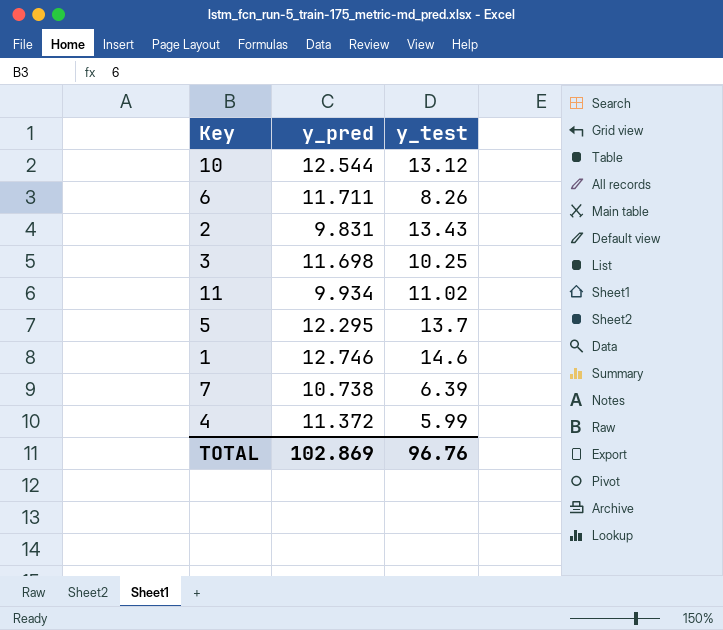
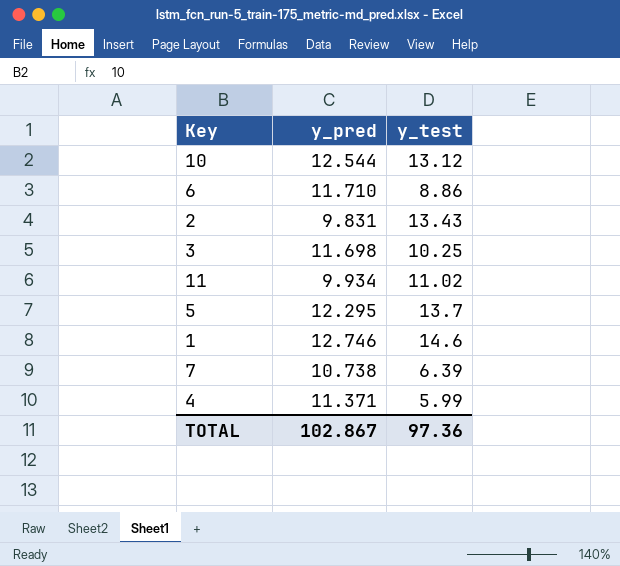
6 | y_pred: 11.711 -> 11.710
6 | y_test: 8.26 -> 8.86
4 | y_pred: 11.372 -> 11.371
TOTAL | y_pred: 102.869 -> 102.867
TOTAL | y_test: 96.76 -> 97.36

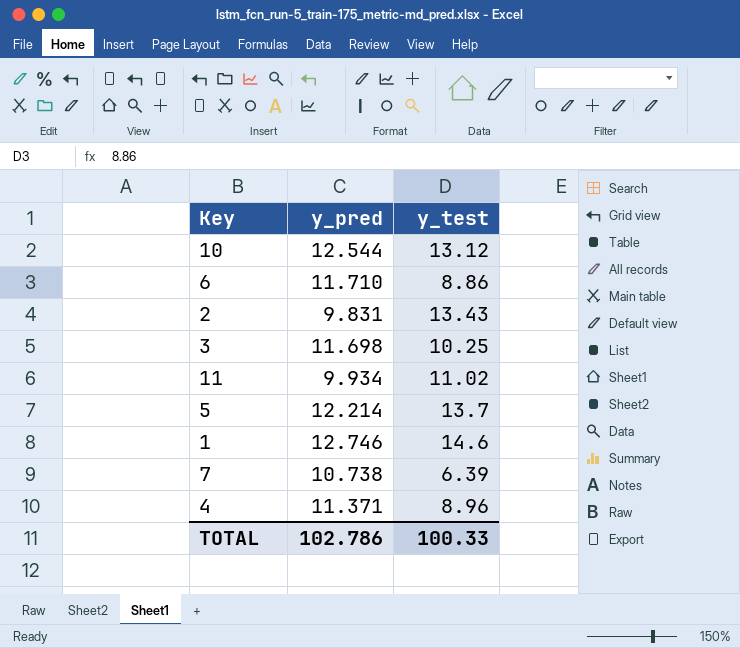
5 | y_pred: 12.295 -> 12.214
4 | y_test: 5.99 -> 8.96
TOTAL | y_pred: 102.867 -> 102.786
TOTAL | y_test: 97.36 -> 100.33

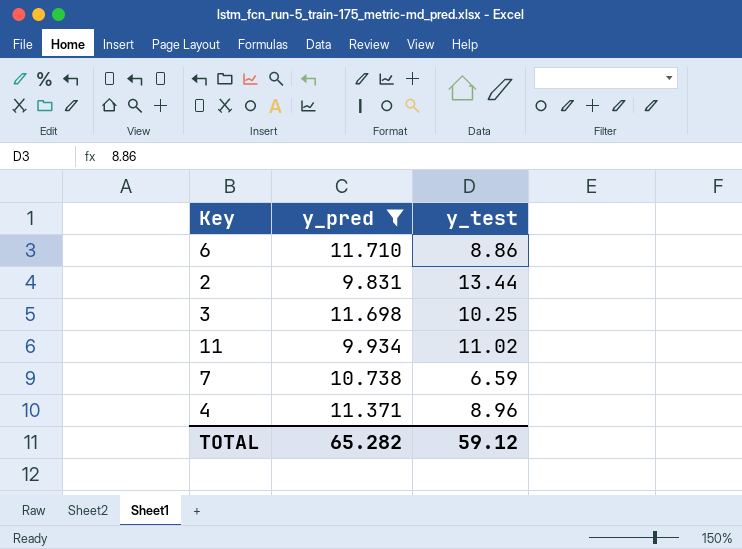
filter: none -> y_pred <= 11.710
2 | y_test: 13.43 -> 13.44
7 | y_test: 6.39 -> 6.59
TOTAL | y_pred: 102.786 -> 65.282
TOTAL | y_test: 100.33 -> 59.12

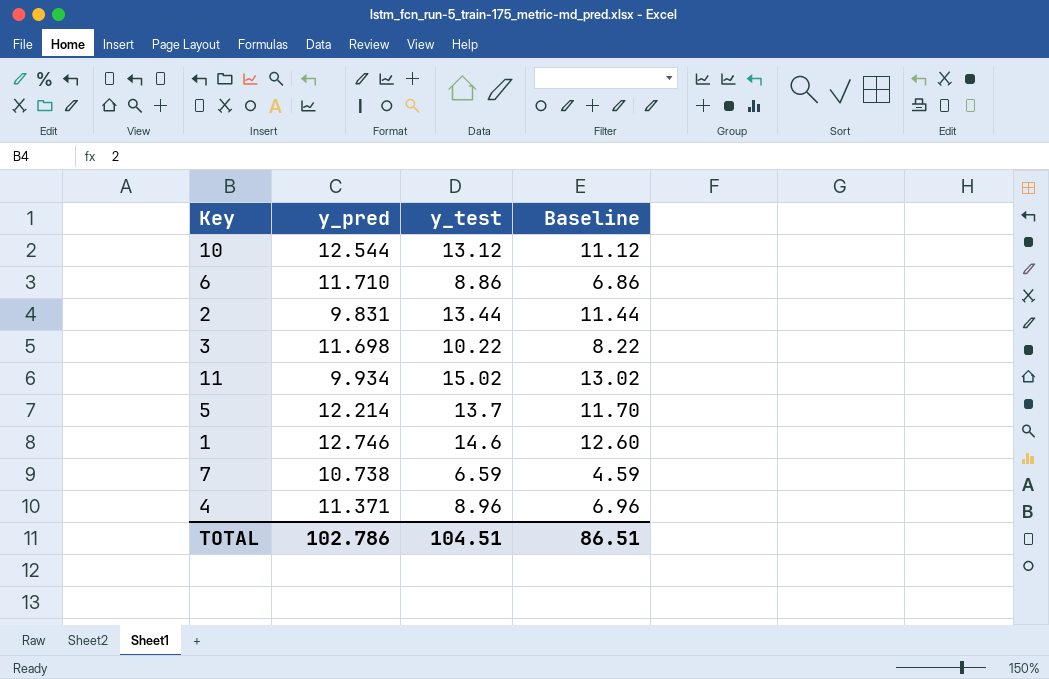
filter: y_pred <= 11.710 -> none
column Baseline | formula: none -> [y_test] - 2
3 | y_test: 10.25 -> 10.22
11 | y_test: 11.02 -> 15.02
TOTAL | y_pred: 65.282 -> 102.786
TOTAL | y_test: 59.12 -> 104.51

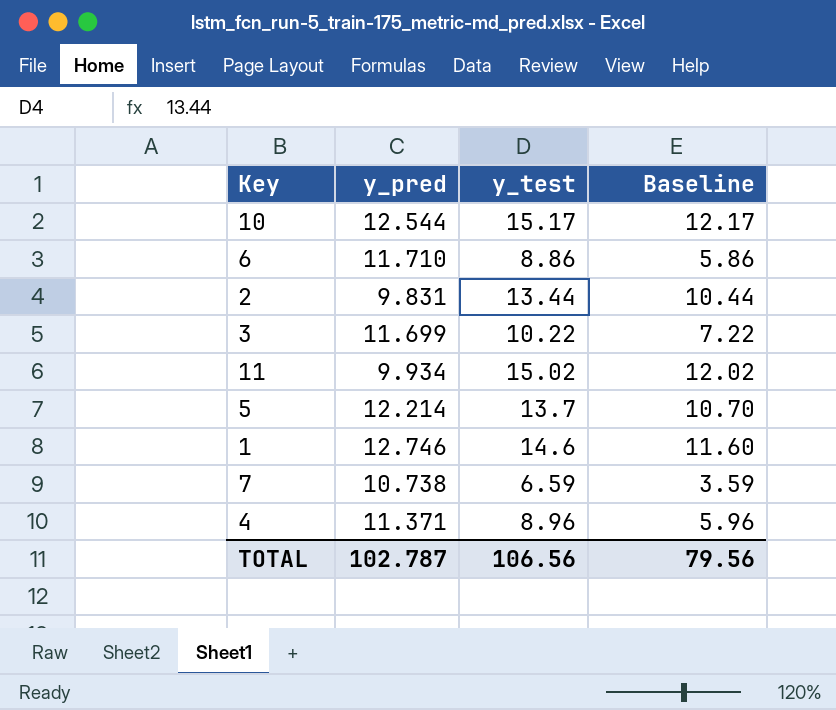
column Baseline | formula: [y_test] - 2 -> [y_test] - 3
10 | y_test: 13.12 -> 15.17
3 | y_pred: 11.698 -> 11.699
TOTAL | y_pred: 102.786 -> 102.787
TOTAL | y_test: 104.51 -> 106.56
TOTAL | Baseline: 86.51 -> 79.56

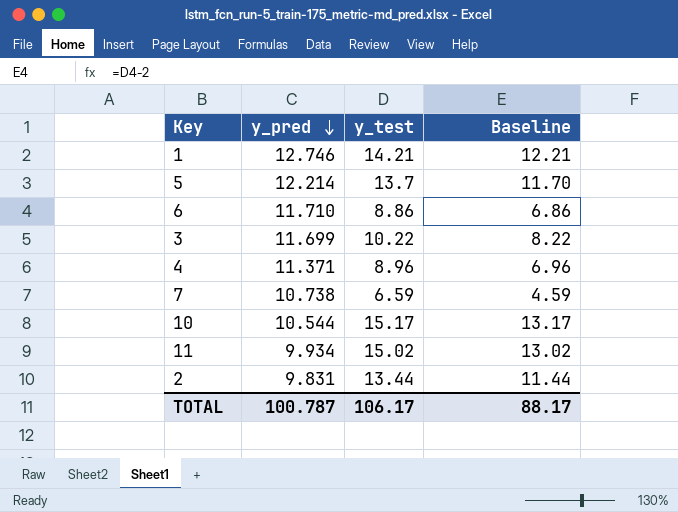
row order: none -> y_pred descending
column Baseline | formula: [y_test] - 3 -> [y_test] - 2
1 | y_test: 14.6 -> 14.21
10 | y_pred: 12.544 -> 10.544
TOTAL | y_pred: 102.787 -> 100.787
TOTAL | y_test: 106.56 -> 106.17
TOTAL | Baseline: 79.56 -> 88.17

